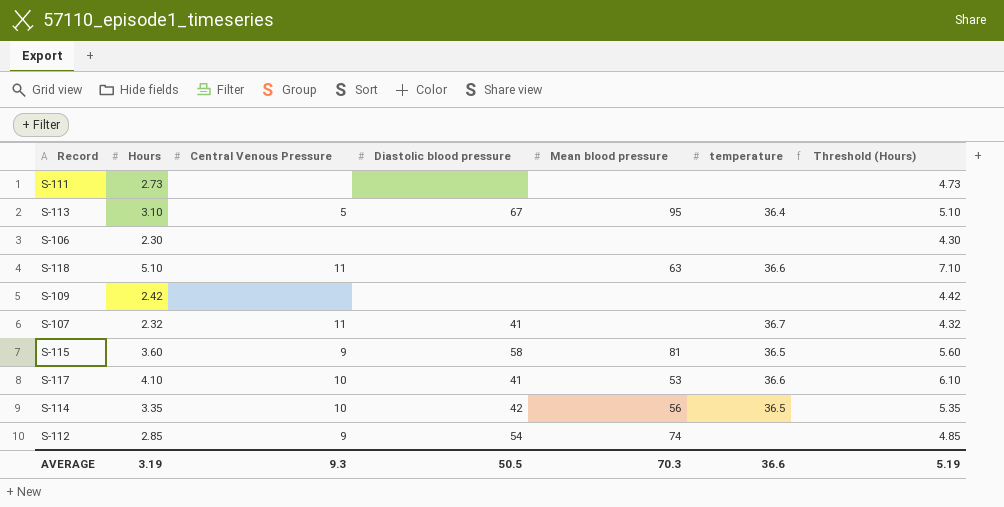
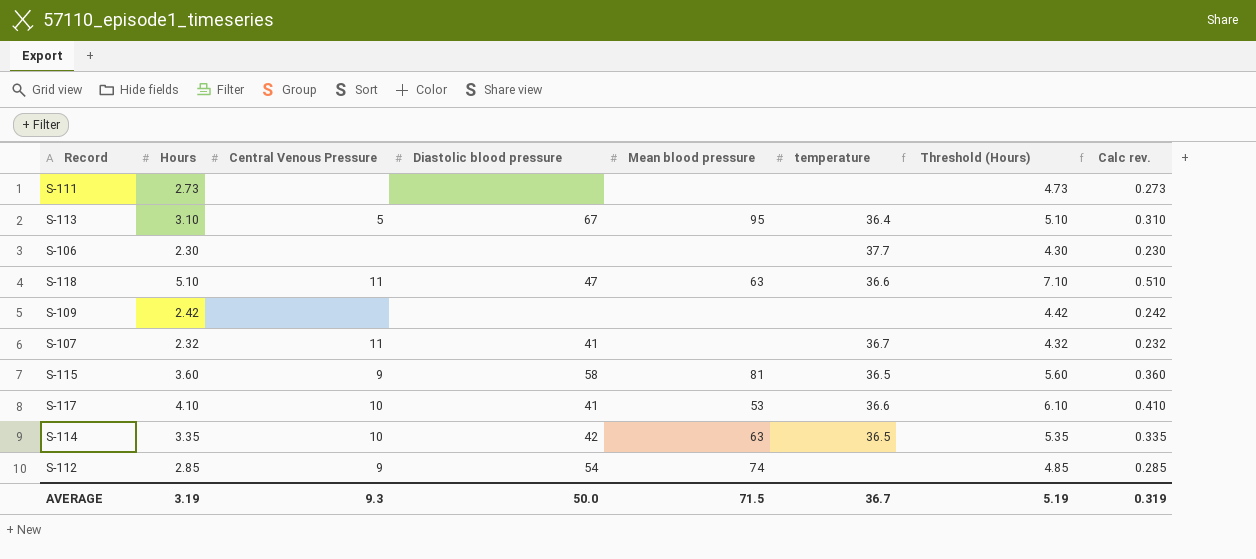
column Calc rev. | formula: none -> [Hours] * 0.1
S-106 | temperature: none -> 37.7
S-118 | Diastolic blood pressure: none -> 47
S-114 | Mean blood pressure: 56 -> 63
AVERAGE | Diastolic blood pressure: 50.5 -> 50.0
AVERAGE | Mean blood pressure: 70.3 -> 71.5
AVERAGE | temperature: 36.6 -> 36.7

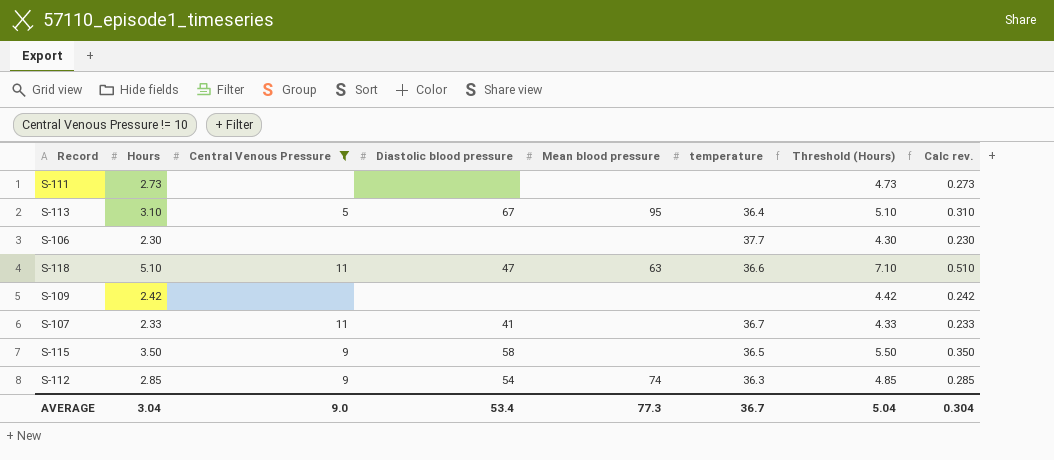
filter: none -> Central Venous Pressure != 10
S-107 | Hours: 2.32 -> 2.33
S-107 | Threshold (Hours): 4.32 -> 4.33
S-107 | Calc rev.: 0.232 -> 0.233
S-115 | Hours: 3.60 -> 3.50
S-115 | Mean blood pressure: 81 -> none
S-115 | Threshold (Hours): 5.60 -> 5.50
S-115 | Calc rev.: 0.360 -> 0.350
S-112 | temperature: none -> 36.3
AVERAGE | Hours: 3.19 -> 3.04
AVERAGE | Central Venous Pressure: 9.3 -> 9.0
AVERAGE | Diastolic blood pressure: 50.0 -> 53.4
AVERAGE | Mean blood pressure: 71.5 -> 77.3
AVERAGE | Threshold (Hours): 5.19 -> 5.04
AVERAGE | Calc rev.: 0.319 -> 0.304

